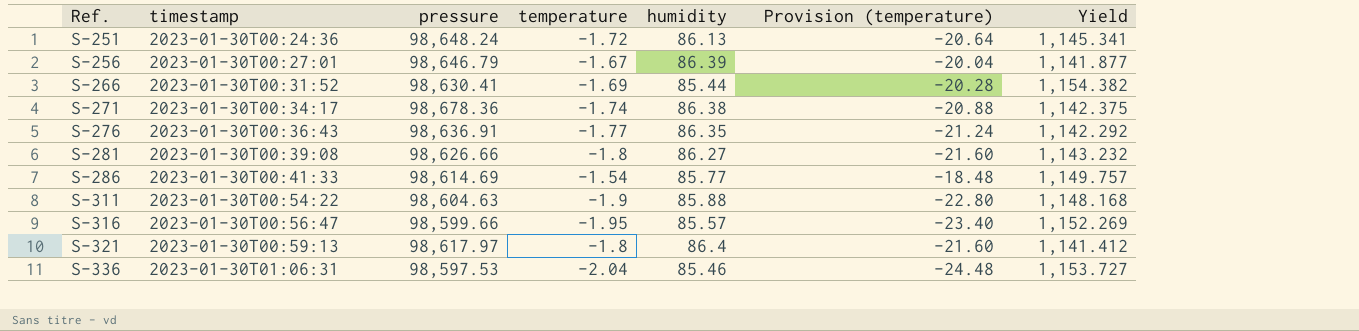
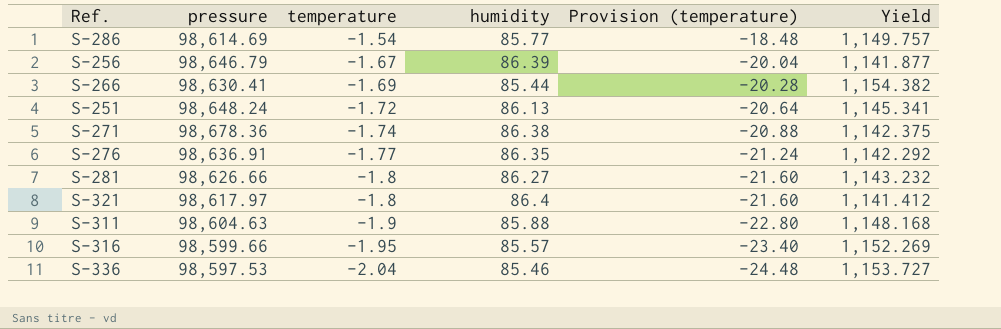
row order: Ref. ascending -> temperature descending
column timestamp | position: 2 -> none

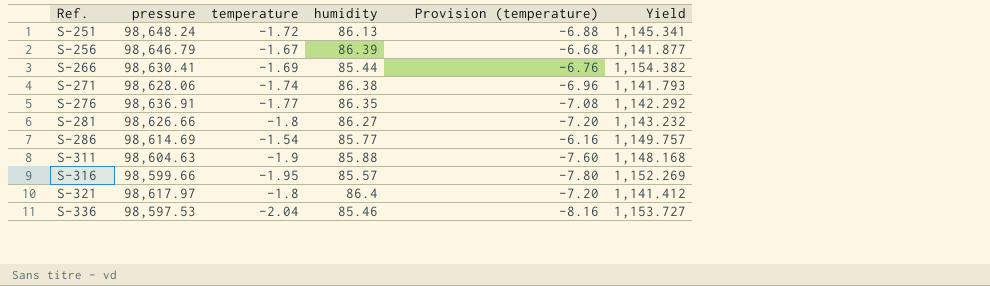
row order: temperature descending -> Ref. ascending
column Provision (temperature) | formula: [temperature] * 12 -> [temperature] * 4
S-271 | pressure: 98,678.36 -> 98,628.06
S-271 | Yield: 1,142.375 -> 1,141.793

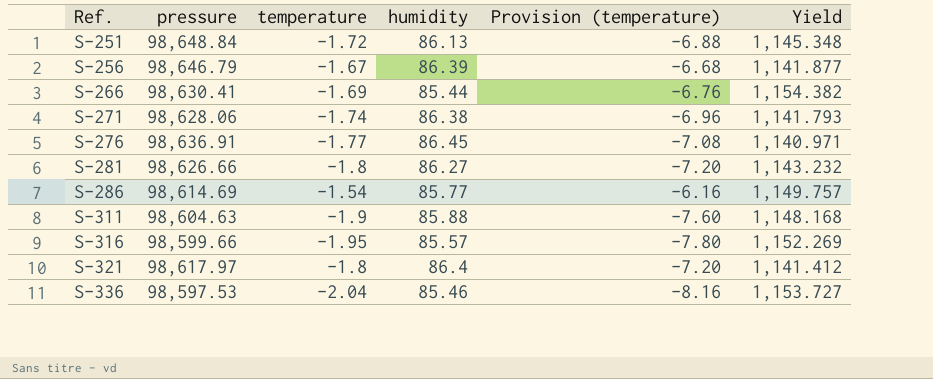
S-251 | pressure: 98,648.24 -> 98,648.84
S-251 | Yield: 1,145.341 -> 1,145.348
S-276 | humidity: 86.35 -> 86.45
S-276 | Yield: 1,142.292 -> 1,140.971

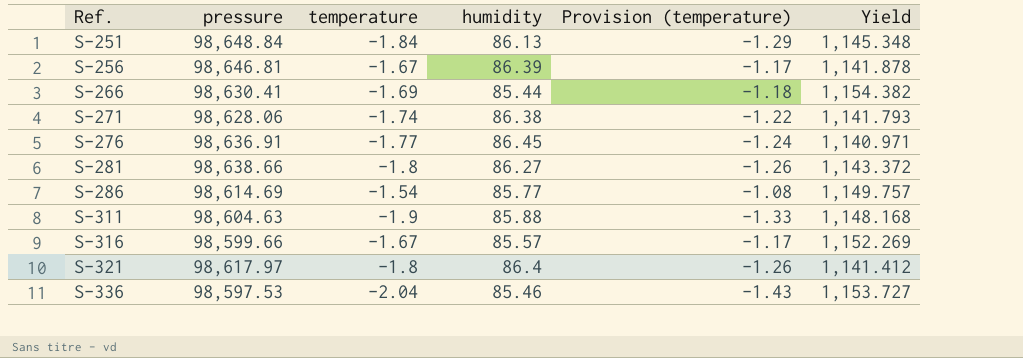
column Provision (temperature) | formula: [temperature] * 4 -> [temperature] * 0.7
S-251 | temperature: -1.72 -> -1.84
S-256 | pressure: 98,646.79 -> 98,646.81
S-256 | Yield: 1,141.877 -> 1,141.878
S-281 | pressure: 98,626.66 -> 98,638.66
S-281 | Yield: 1,143.232 -> 1,143.372
S-316 | temperature: -1.95 -> -1.67

